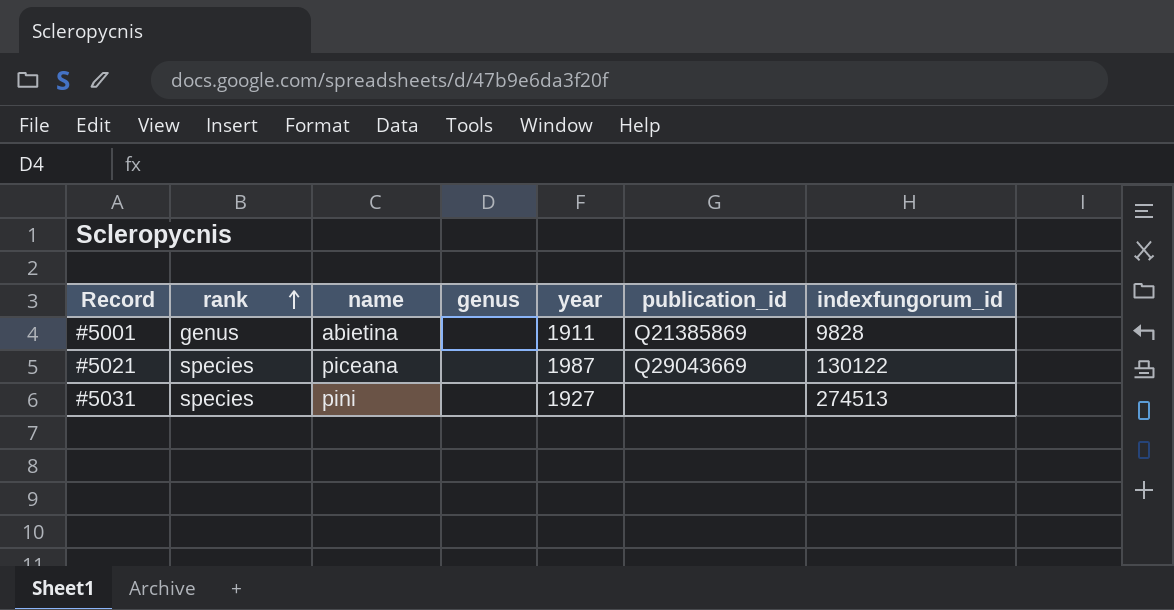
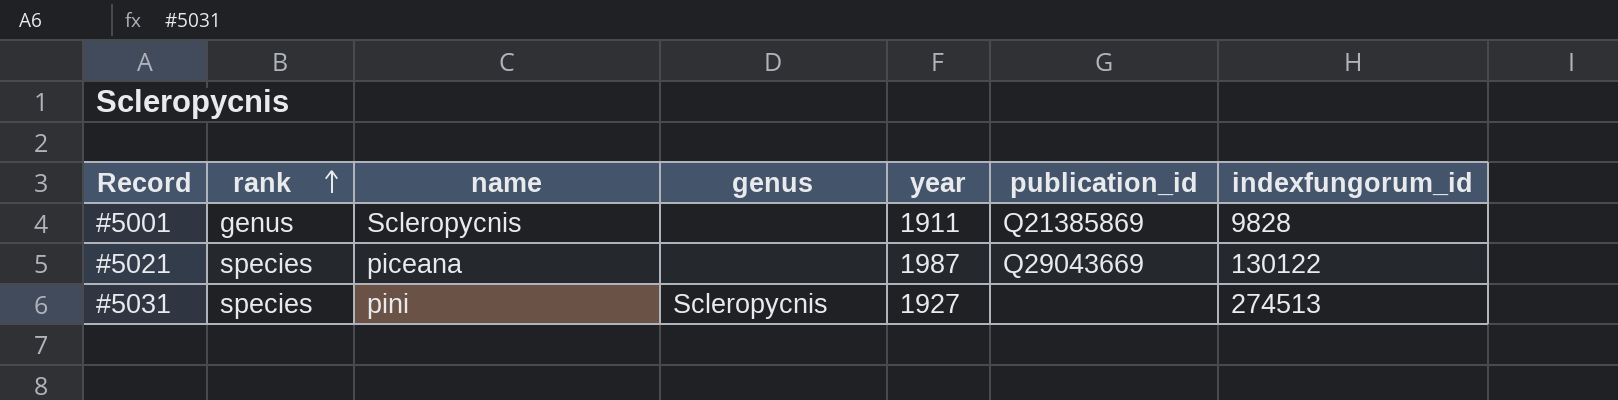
#5001 | name: abietina -> Scleropycnis
#5031 | genus: none -> Scleropycnis

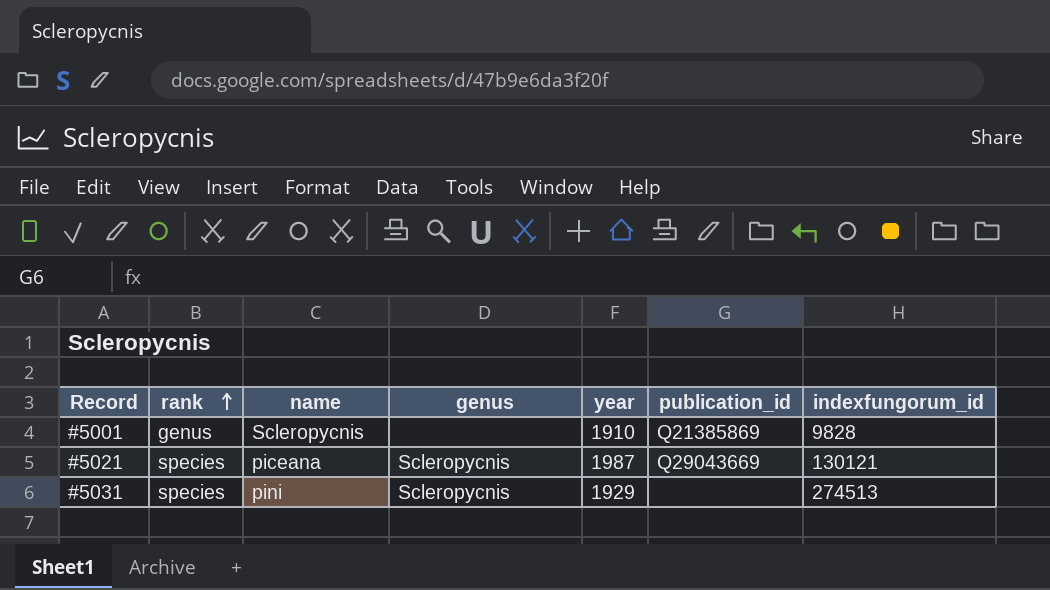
#5001 | year: 1911 -> 1910
#5021 | genus: none -> Scleropycnis
#5021 | indexfungorum_id: 130122 -> 130121
#5031 | year: 1927 -> 1929

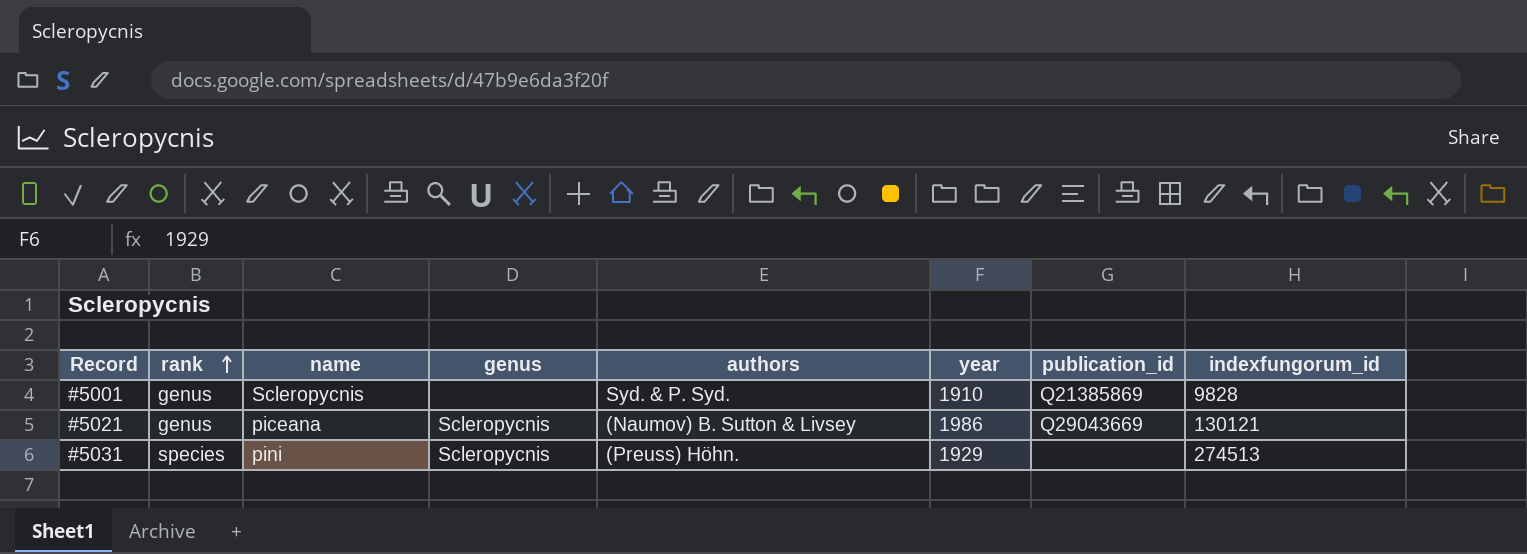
column authors | position: none -> 5
#5021 | rank: species -> genus
#5021 | year: 1987 -> 1986

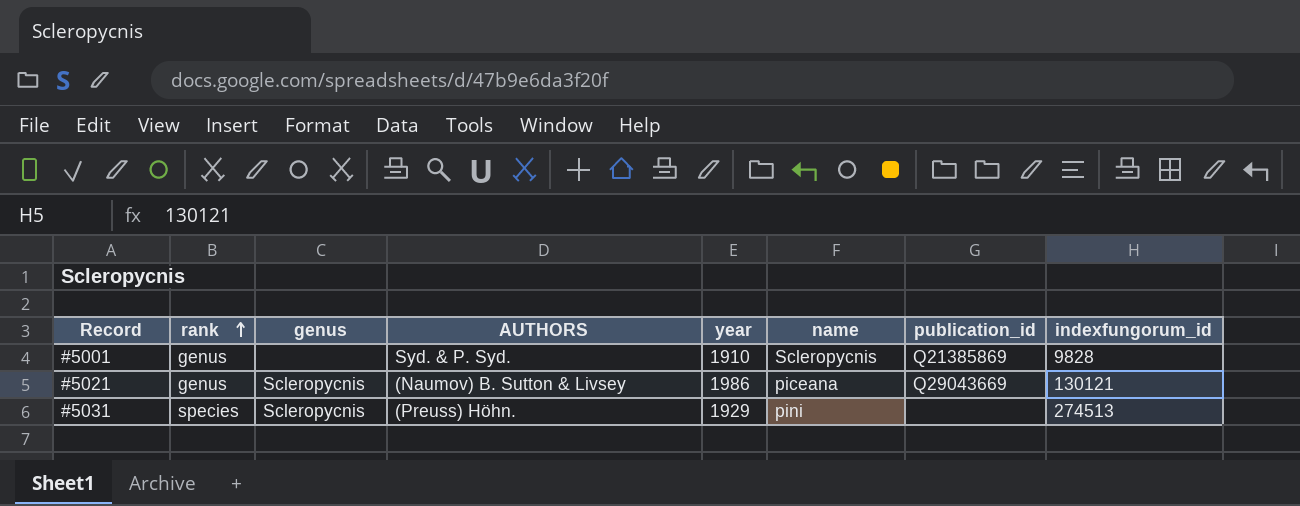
column name: authors -> AUTHORS
column name | position: 3 -> 6

